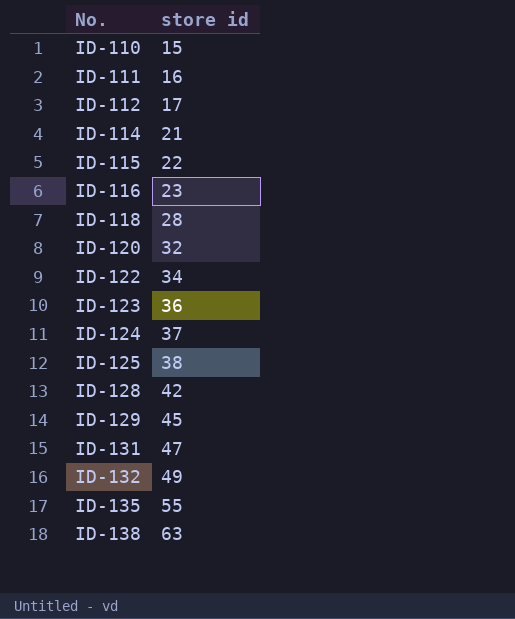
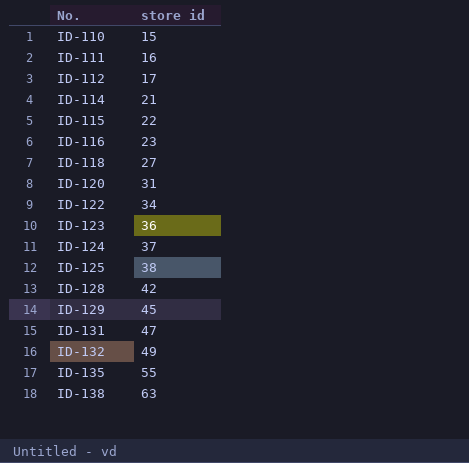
ID-118 | store id: 28 -> 27
ID-120 | store id: 32 -> 31

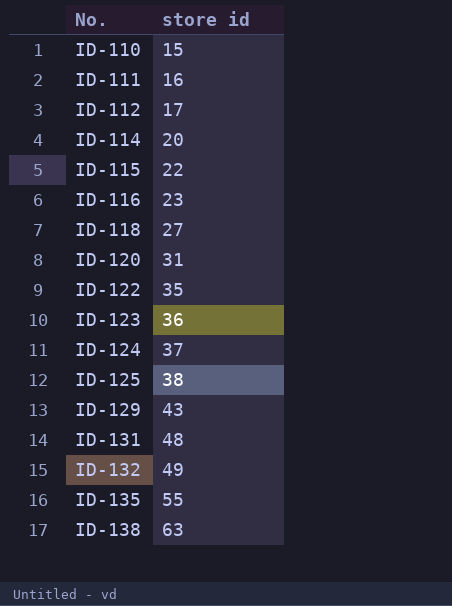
row ID-128: 42 -> none
ID-114 | store id: 21 -> 20
ID-122 | store id: 34 -> 35
ID-129 | store id: 45 -> 43
ID-131 | store id: 47 -> 48

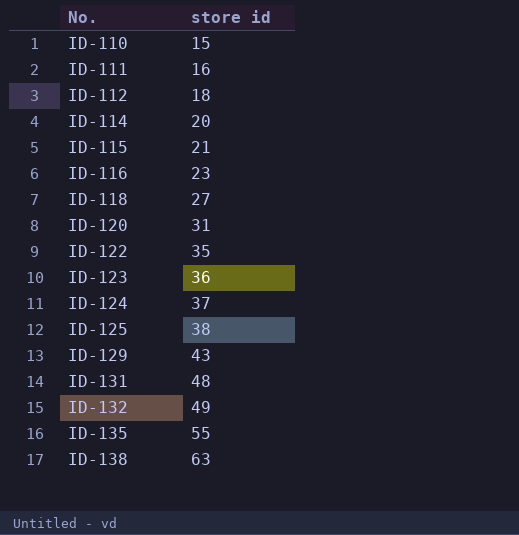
ID-112 | store id: 17 -> 18
ID-115 | store id: 22 -> 21

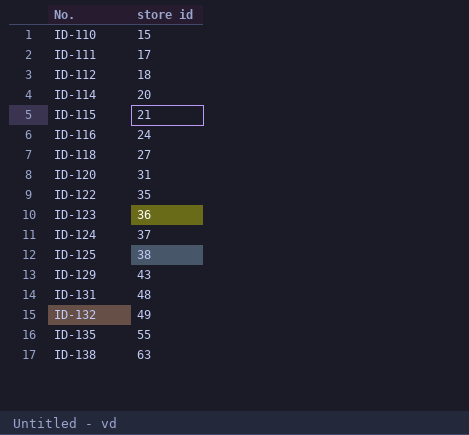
ID-111 | store id: 16 -> 17
ID-116 | store id: 23 -> 24

